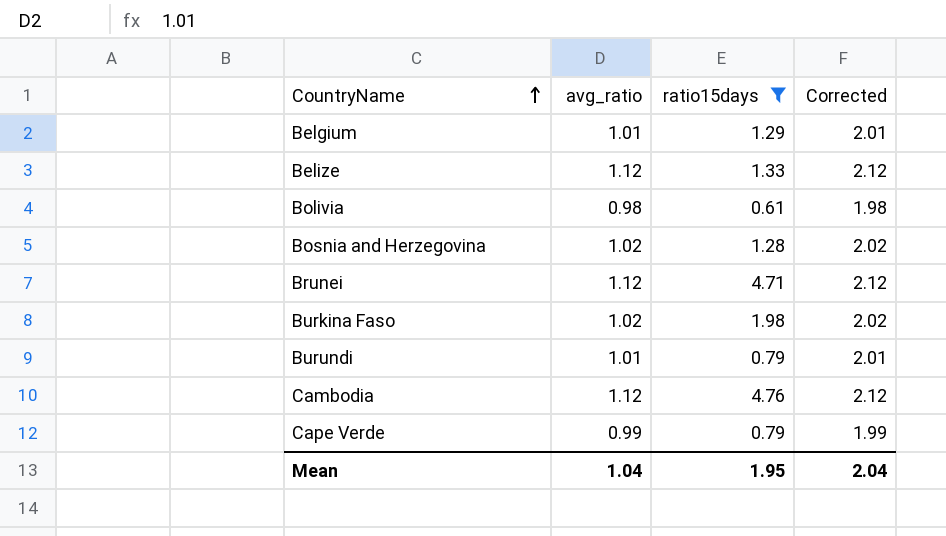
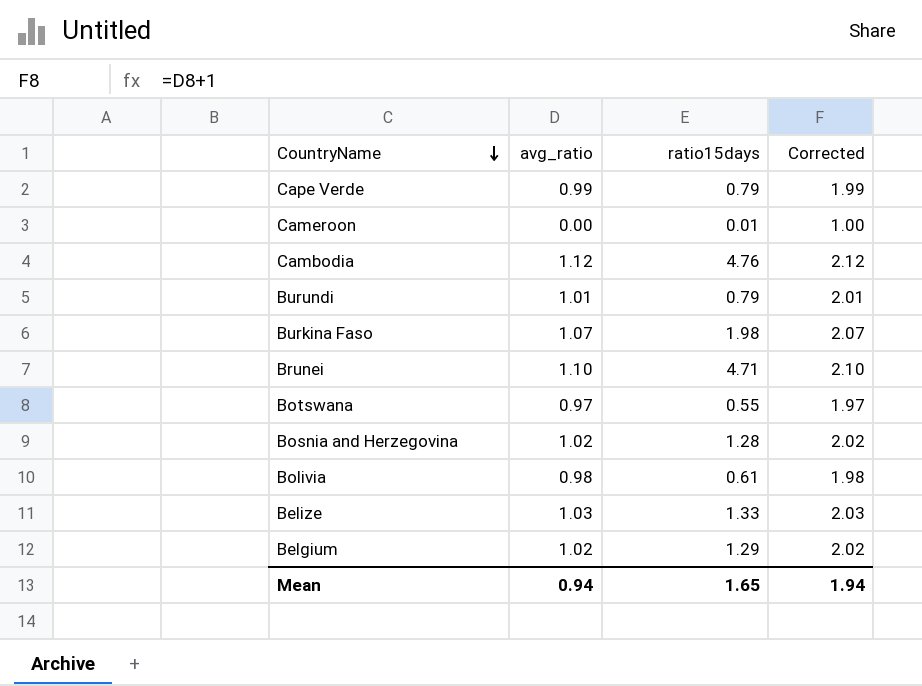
filter: ratio15days >= 0.61 -> none
row order: CountryName ascending -> CountryName descending
Burkina Faso | avg_ratio: 1.02 -> 1.07
Burkina Faso | Corrected: 2.02 -> 2.07
Brunei | avg_ratio: 1.12 -> 1.10
Brunei | Corrected: 2.12 -> 2.10
Belize | avg_ratio: 1.12 -> 1.03
Belize | Corrected: 2.12 -> 2.03
Belgium | avg_ratio: 1.01 -> 1.02
Belgium | Corrected: 2.01 -> 2.02
Mean | avg_ratio: 1.04 -> 0.94
Mean | ratio15days: 1.95 -> 1.65
Mean | Corrected: 2.04 -> 1.94

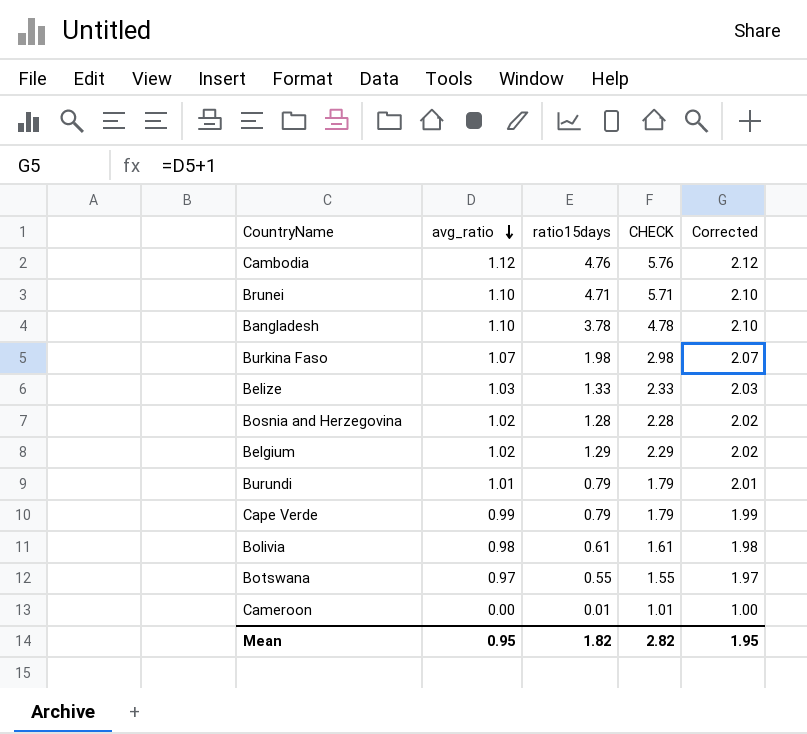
row order: CountryName descending -> avg_ratio descending
column CHECK | formula: none -> [ratio15days] + 1
row Bangladesh: none -> 1.10 | 3.78 | 4.78 | 2.10
Mean | avg_ratio: 0.94 -> 0.95
Mean | ratio15days: 1.65 -> 1.82
Mean | Corrected: 1.94 -> 1.95

